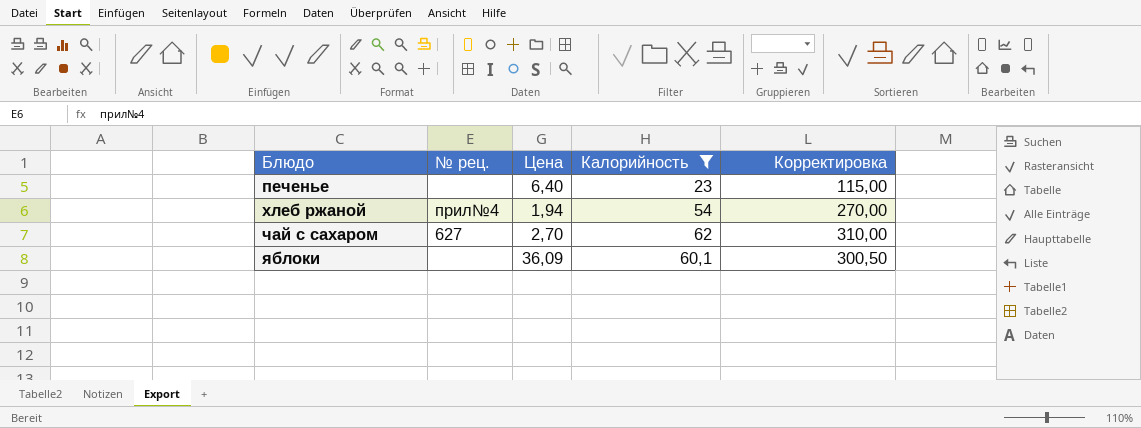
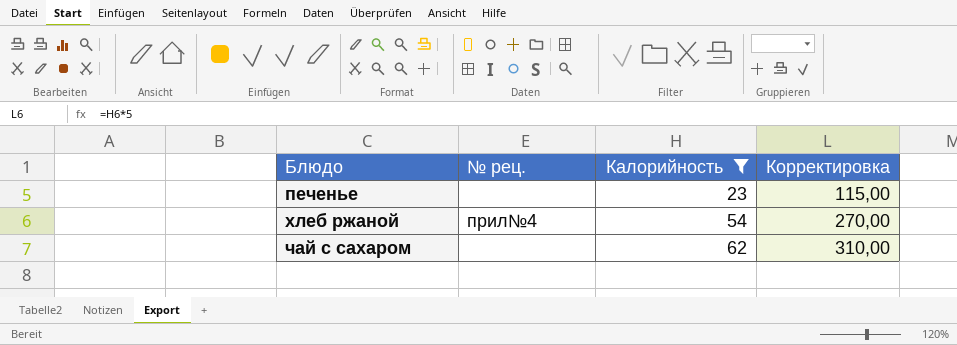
column Цена | position: 3 -> none
row яблоки: none | 36,09 | 60,1 | 300,50 -> none
чай с сахаром | № рец.: 627 -> none

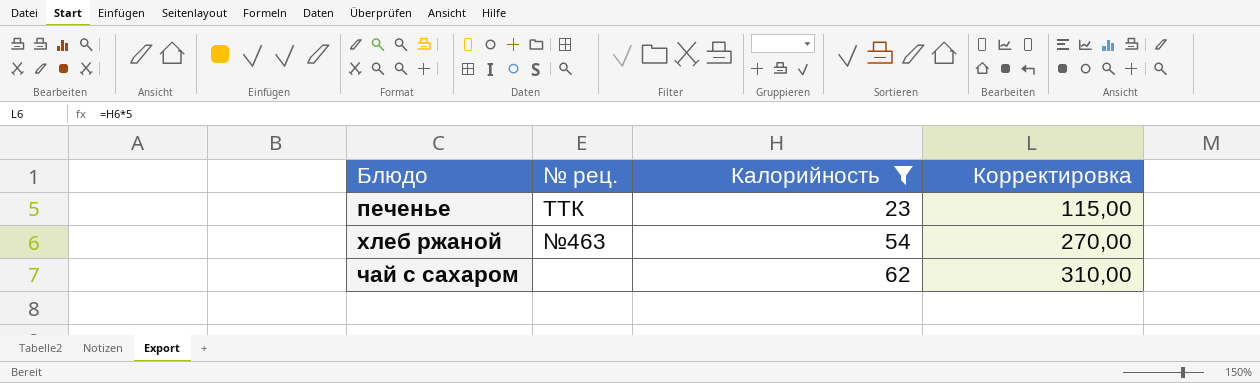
печенье | № рец.: none -> ТТК
хлеб ржаной | № рец.: прил№4 -> №463

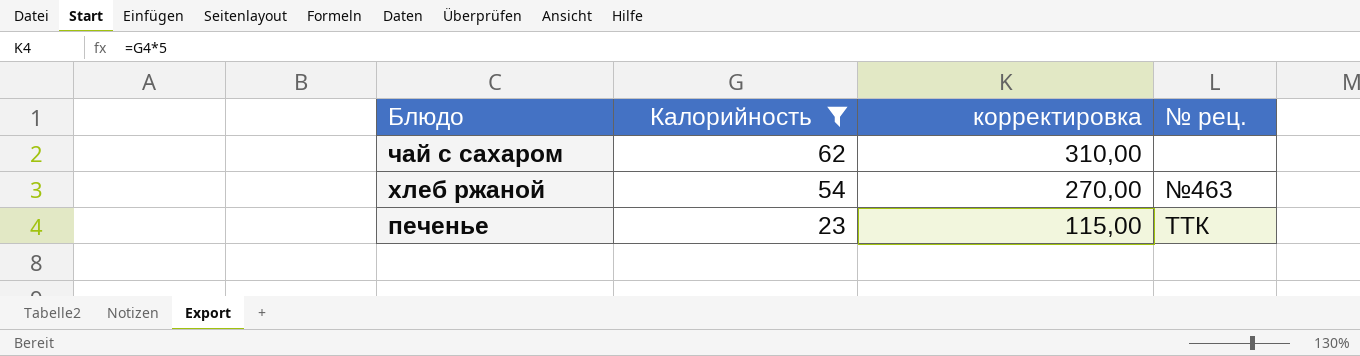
row order: Блюдо ascending -> Блюдо descending
column name: Корректировка -> корректировка
column № рец. | position: 2 -> 4

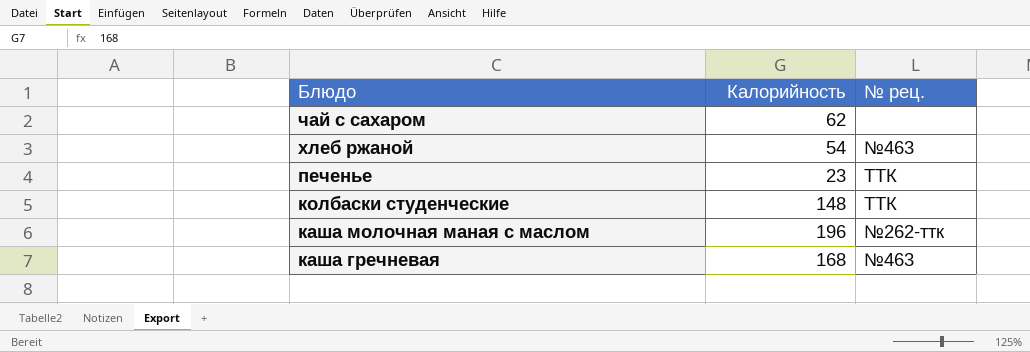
filter: Калорийность <= 62 -> none
column корректировка | formula: [Калорийность] * 5 -> none

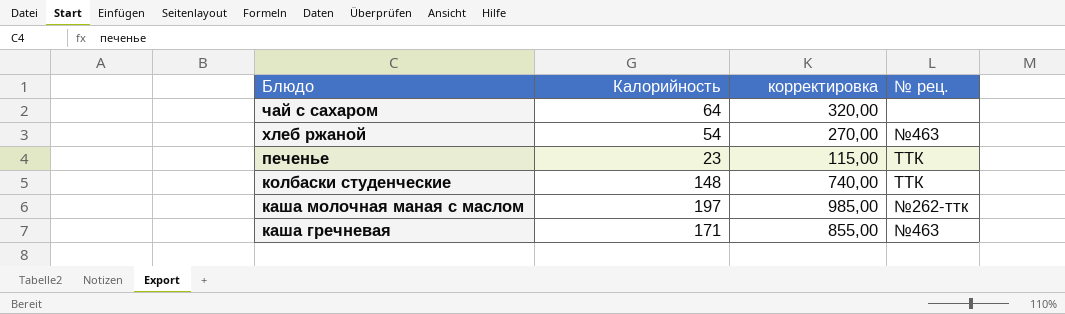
column корректировка | formula: none -> [Калорийность] * 5
чай с сахаром | Калорийность: 62 -> 64
каша молочная маная с маслом | Калорийность: 196 -> 197
каша гречневая | Калорийность: 168 -> 171

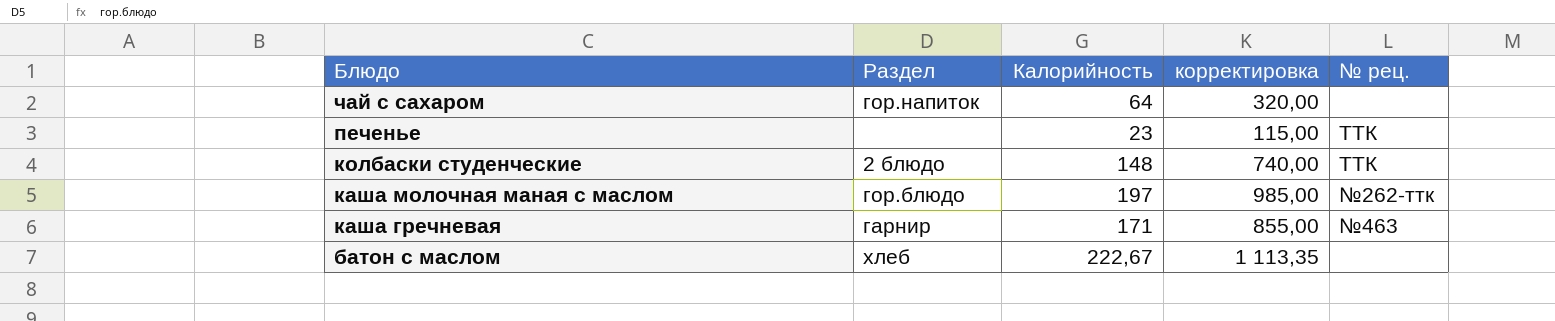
column Раздел | position: none -> 2
row хлеб ржаной: 54 | 270,00 | №463 -> none
row батон с маслом: none -> хлеб | 222,67 | 1 113,35 | none

